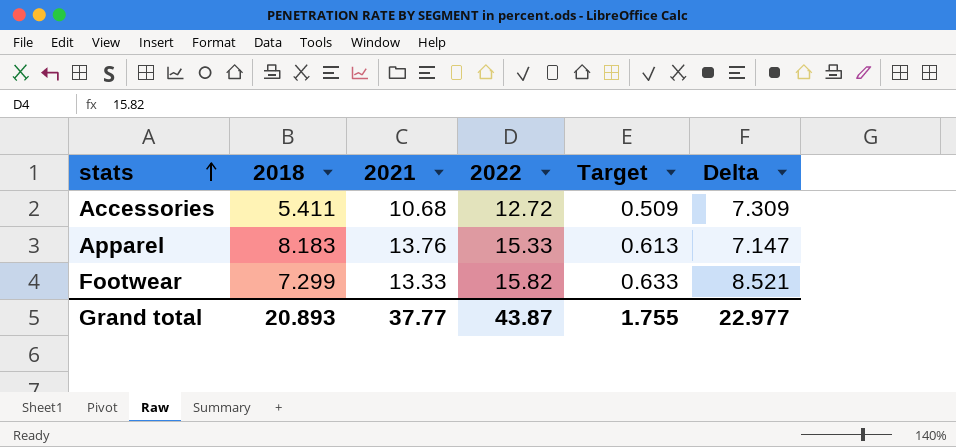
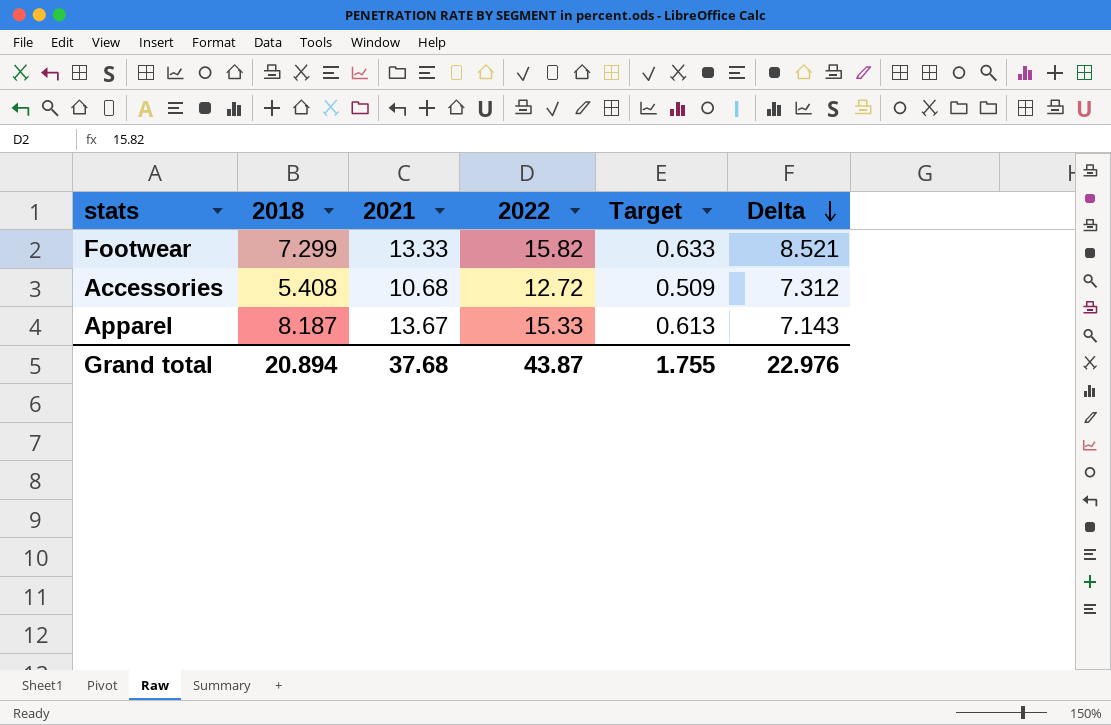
row order: stats ascending -> Delta descending
Accessories | 2018: 5.411 -> 5.408
Accessories | Delta: 7.309 -> 7.312
Apparel | 2018: 8.183 -> 8.187
Apparel | 2021: 13.76 -> 13.67
Apparel | Delta: 7.147 -> 7.143
Grand total | 2018: 20.893 -> 20.894
Grand total | 2021: 37.77 -> 37.68
Grand total | Delta: 22.977 -> 22.976

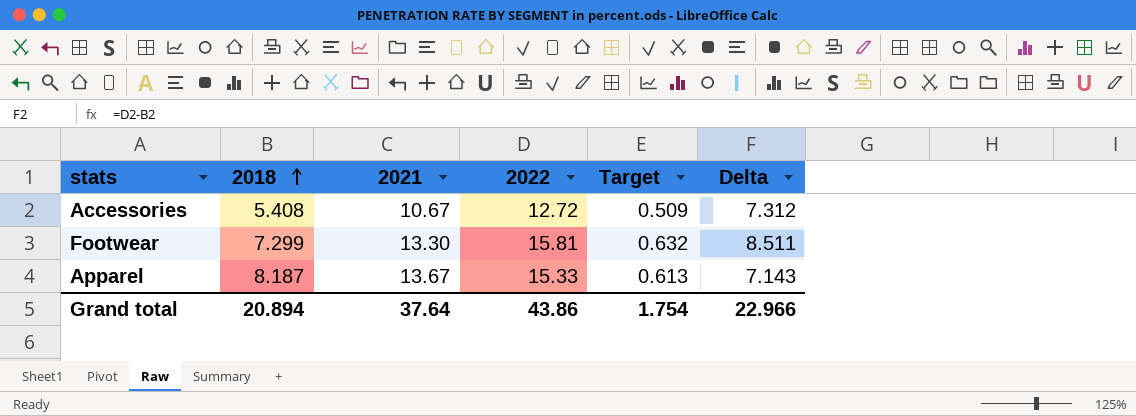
row order: Delta descending -> 2018 ascending
Accessories | 2021: 10.68 -> 10.67
Footwear | 2021: 13.33 -> 13.30
Footwear | 2022: 15.82 -> 15.81
Footwear | Target: 0.633 -> 0.632
Footwear | Delta: 8.521 -> 8.511
Grand total | 2021: 37.68 -> 37.64
Grand total | 2022: 43.87 -> 43.86
Grand total | Target: 1.755 -> 1.754
Grand total | Delta: 22.976 -> 22.966

